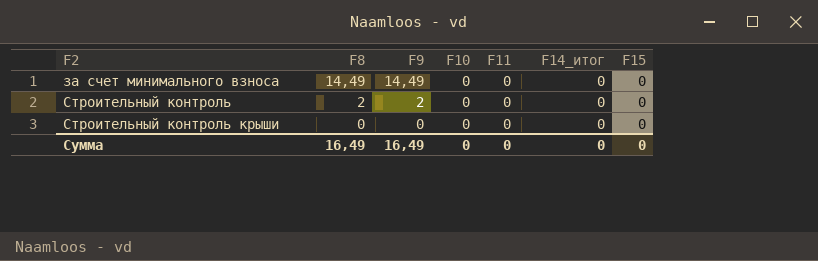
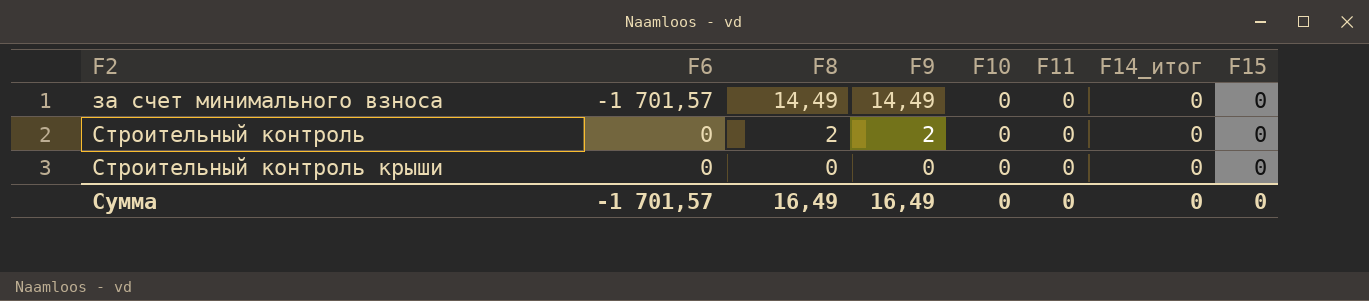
column F6 | position: none -> 2

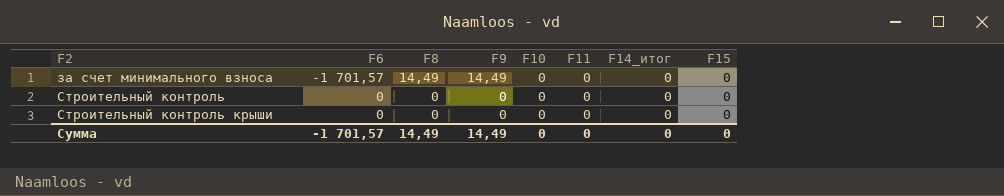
Строительный контроль | F8: 2 -> 0
Строительный контроль | F9: 2 -> 0
Сумма | F8: 16,49 -> 14,49
Сумма | F9: 16,49 -> 14,49

